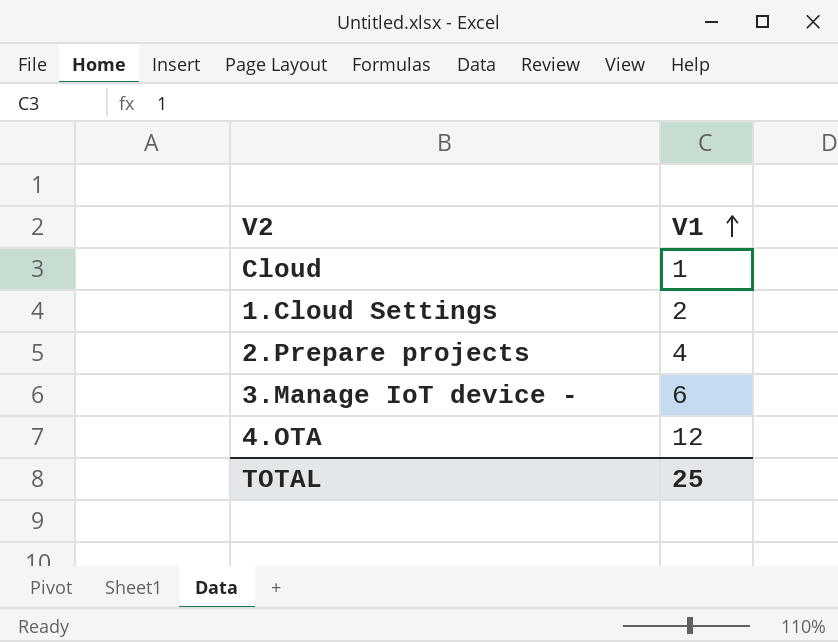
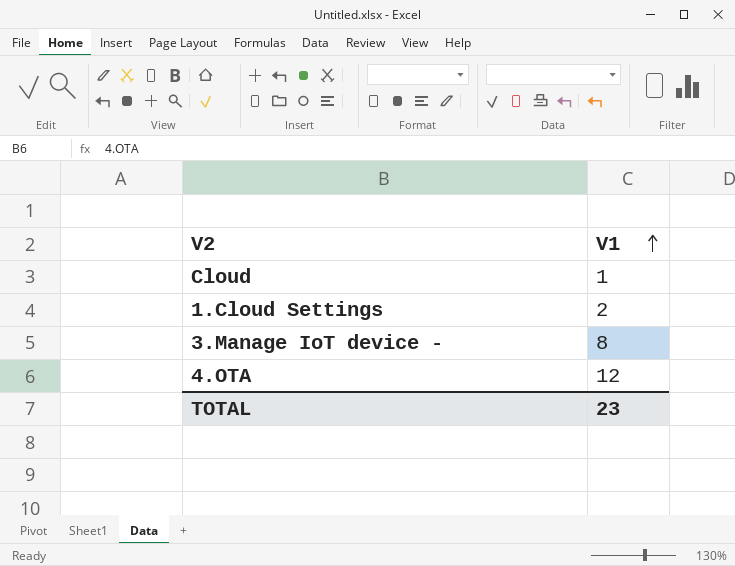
row 2.Prepare projects: 4 -> none
3.Manage IoT device - | V1: 6 -> 8
TOTAL | V1: 25 -> 23

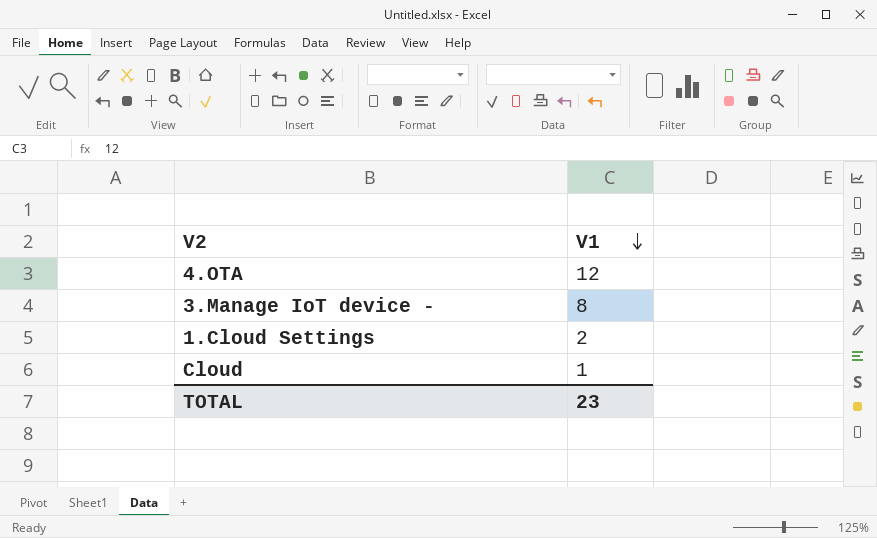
row order: V1 ascending -> V1 descending

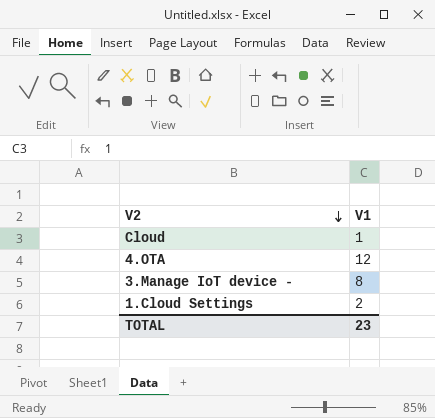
row order: V1 descending -> V2 descending

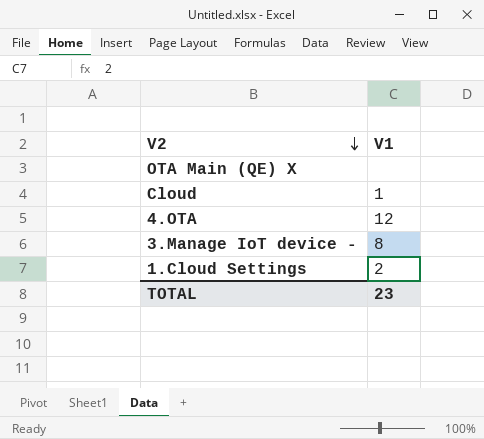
row OTA Main (QE) X: none -> none

